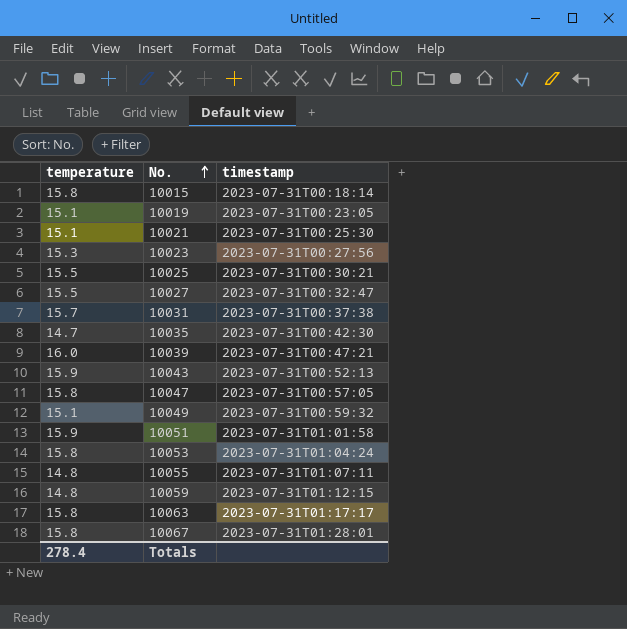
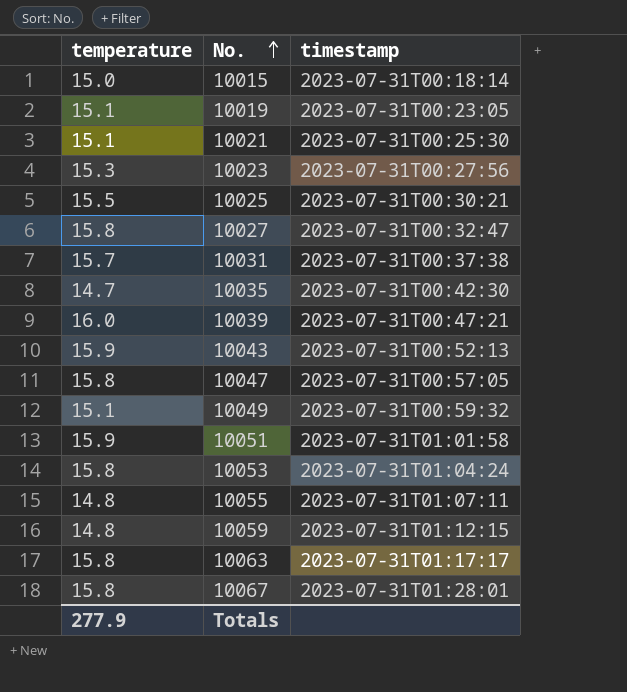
10015 | temperature: 15.8 -> 15.0
10027 | temperature: 15.5 -> 15.8
Totals | temperature: 278.4 -> 277.9

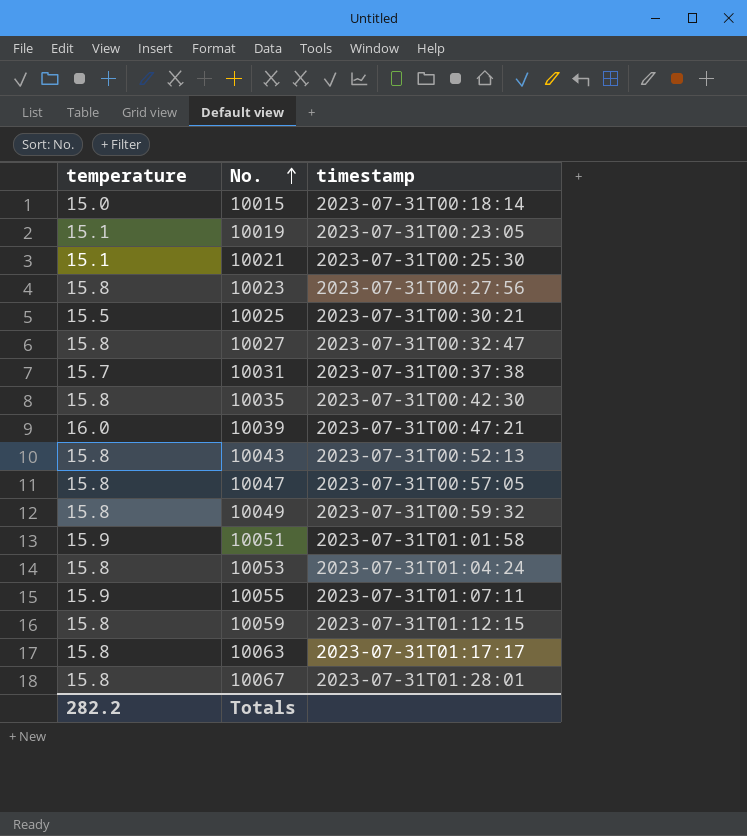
10023 | temperature: 15.3 -> 15.8
10035 | temperature: 14.7 -> 15.8
10043 | temperature: 15.9 -> 15.8
10049 | temperature: 15.1 -> 15.8
10055 | temperature: 14.8 -> 15.9
10059 | temperature: 14.8 -> 15.8
Totals | temperature: 277.9 -> 282.2

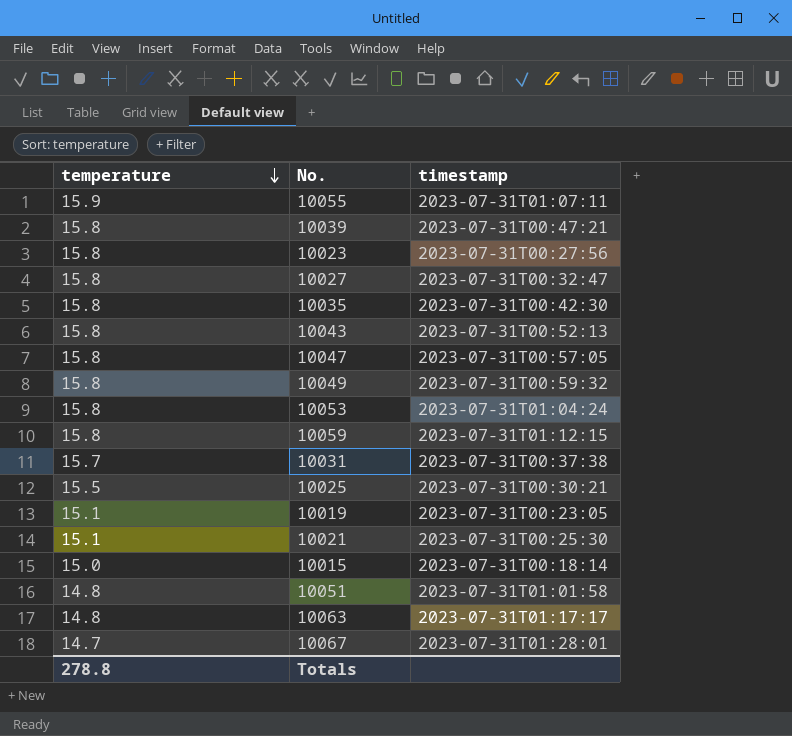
row order: No. ascending -> temperature descending
10039 | temperature: 16.0 -> 15.8
10051 | temperature: 15.9 -> 14.8
10063 | temperature: 15.8 -> 14.8
10067 | temperature: 15.8 -> 14.7
Totals | temperature: 282.2 -> 278.8

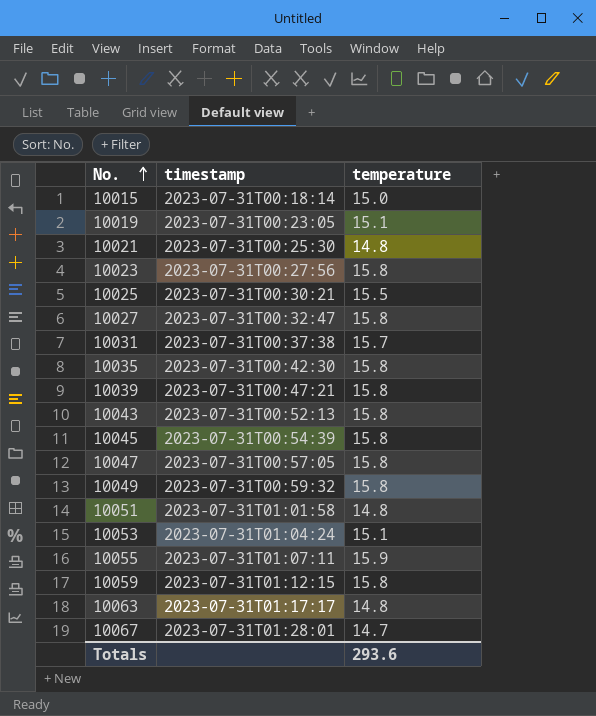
row order: temperature descending -> No. ascending
column temperature | position: 1 -> 3
10021 | temperature: 15.1 -> 14.8
row 10045: none -> 2023-07-31T00:54:39 | 15.8
10053 | temperature: 15.8 -> 15.1
Totals | temperature: 278.8 -> 293.6

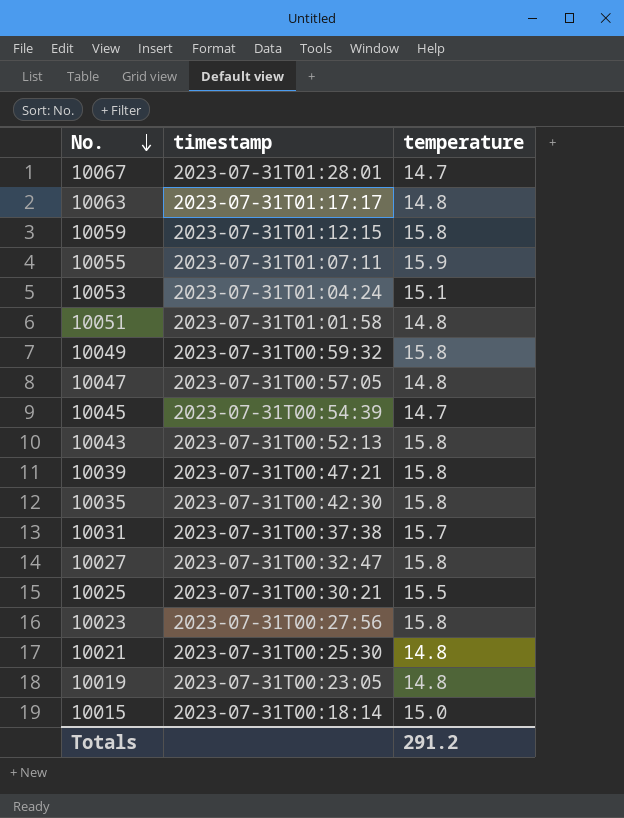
row order: No. ascending -> No. descending
10047 | temperature: 15.8 -> 14.8
10045 | temperature: 15.8 -> 14.7
10019 | temperature: 15.1 -> 14.8
Totals | temperature: 293.6 -> 291.2

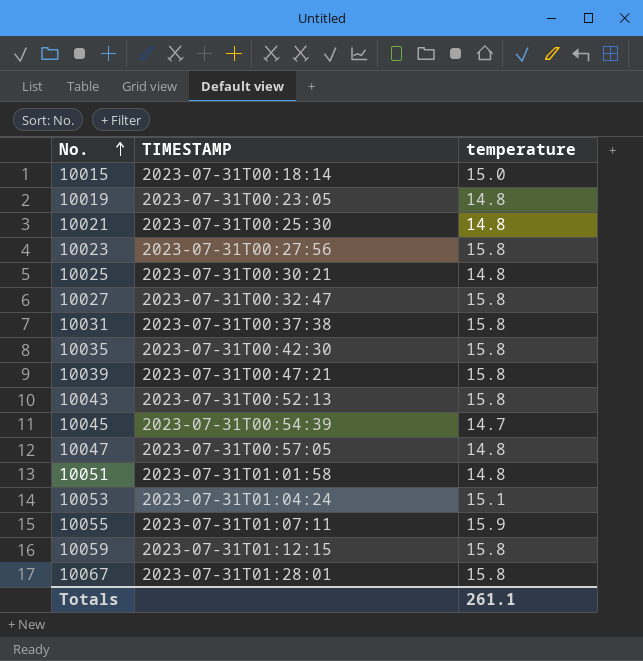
row order: No. descending -> No. ascending
column name: timestamp -> TIMESTAMP
row 10063: 2023-07-31T01:17:17 | 14.8 -> none
row 10049: 2023-07-31T00:59:32 | 15.8 -> none
10025 | temperature: 15.5 -> 14.8
10031 | temperature: 15.7 -> 15.8
10067 | temperature: 14.7 -> 15.8
Totals | temperature: 291.2 -> 261.1

